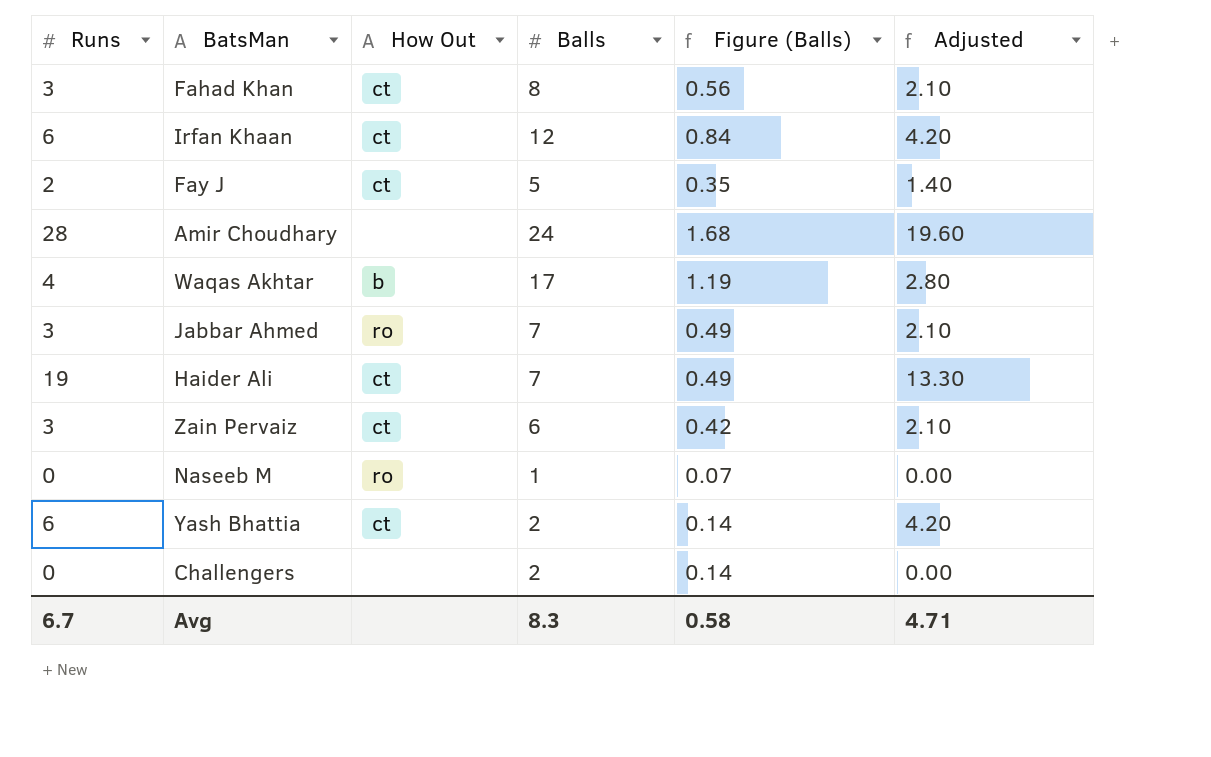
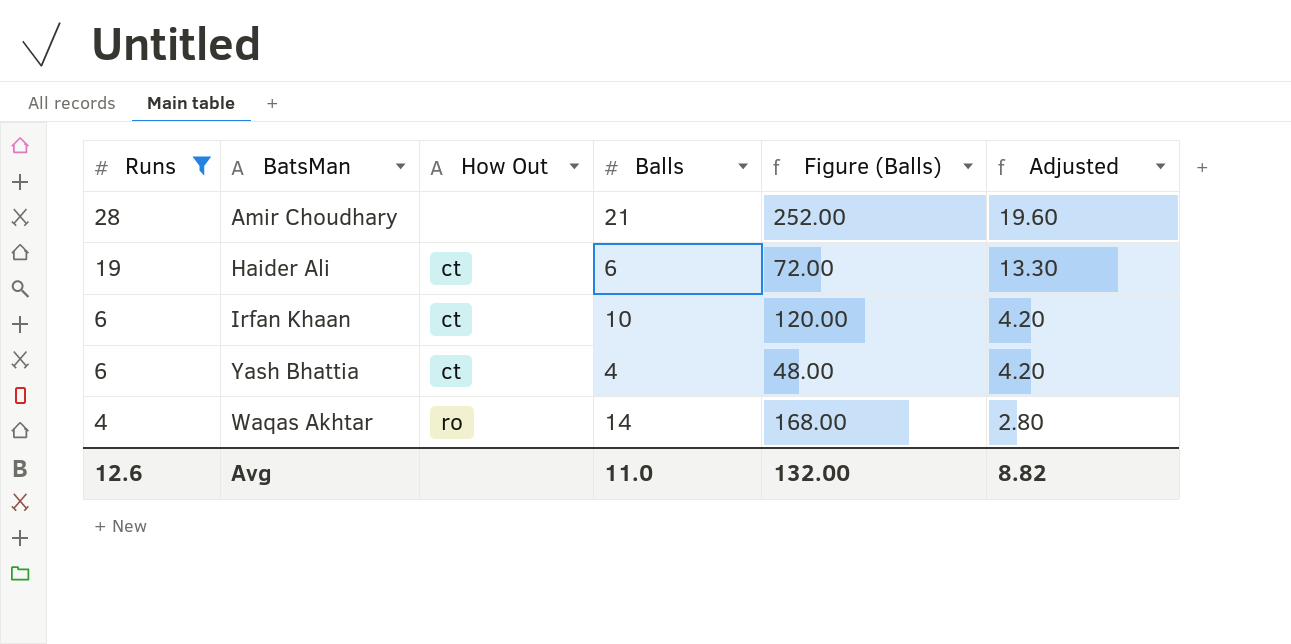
filter: none -> Runs >= 4
row order: none -> Runs descending
column Figure (Balls) | formula: [Balls] * 0.07 -> [Balls] * 12
Amir Choudhary | Balls: 24 -> 21
Haider Ali | Balls: 7 -> 6
Irfan Khaan | Balls: 12 -> 10
Yash Bhattia | Balls: 2 -> 4
Waqas Akhtar | How Out: b -> ro
Waqas Akhtar | Balls: 17 -> 14
Avg | Runs: 6.7 -> 12.6
Avg | Balls: 8.3 -> 11.0
Avg | Figure (Balls): 0.58 -> 132.00
Avg | Adjusted: 4.71 -> 8.82

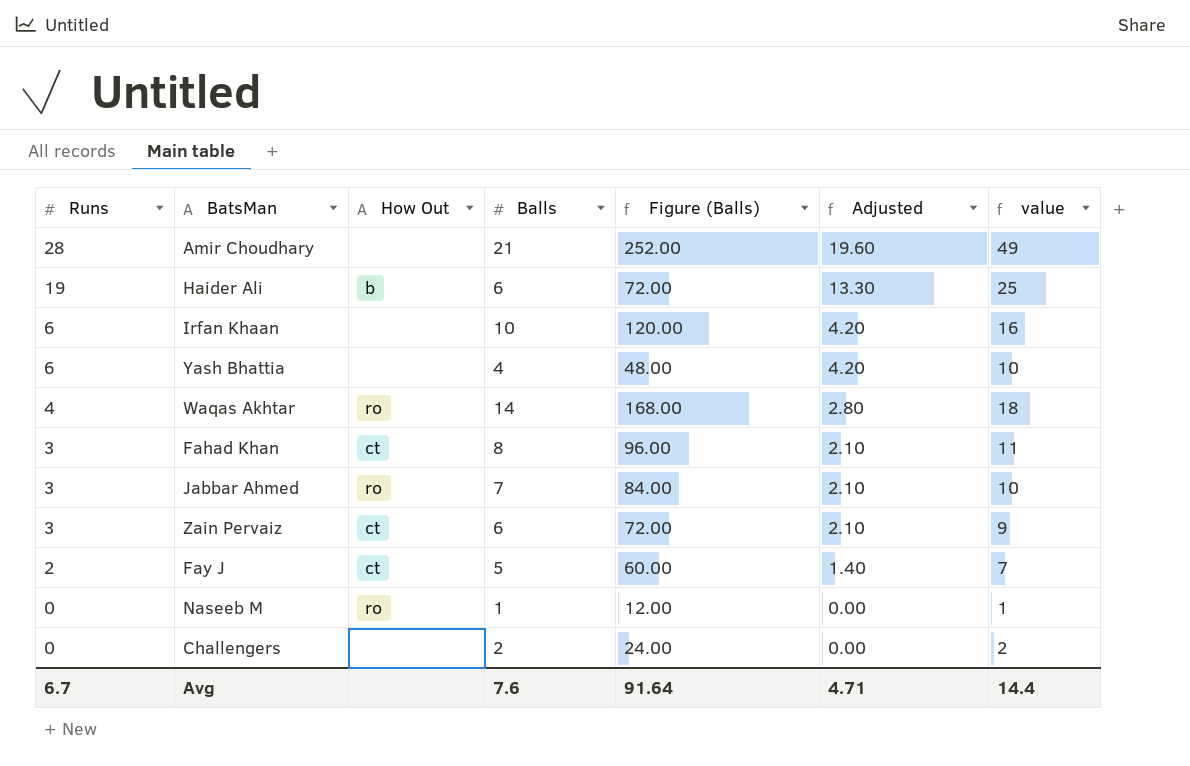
filter: Runs >= 4 -> none
column value | formula: none -> [Runs] + [Balls]
Haider Ali | How Out: ct -> b
Irfan Khaan | How Out: ct -> none
Yash Bhattia | How Out: ct -> none
Avg | Runs: 12.6 -> 6.7
Avg | Balls: 11.0 -> 7.6
Avg | Figure (Balls): 132.00 -> 91.64
Avg | Adjusted: 8.82 -> 4.71

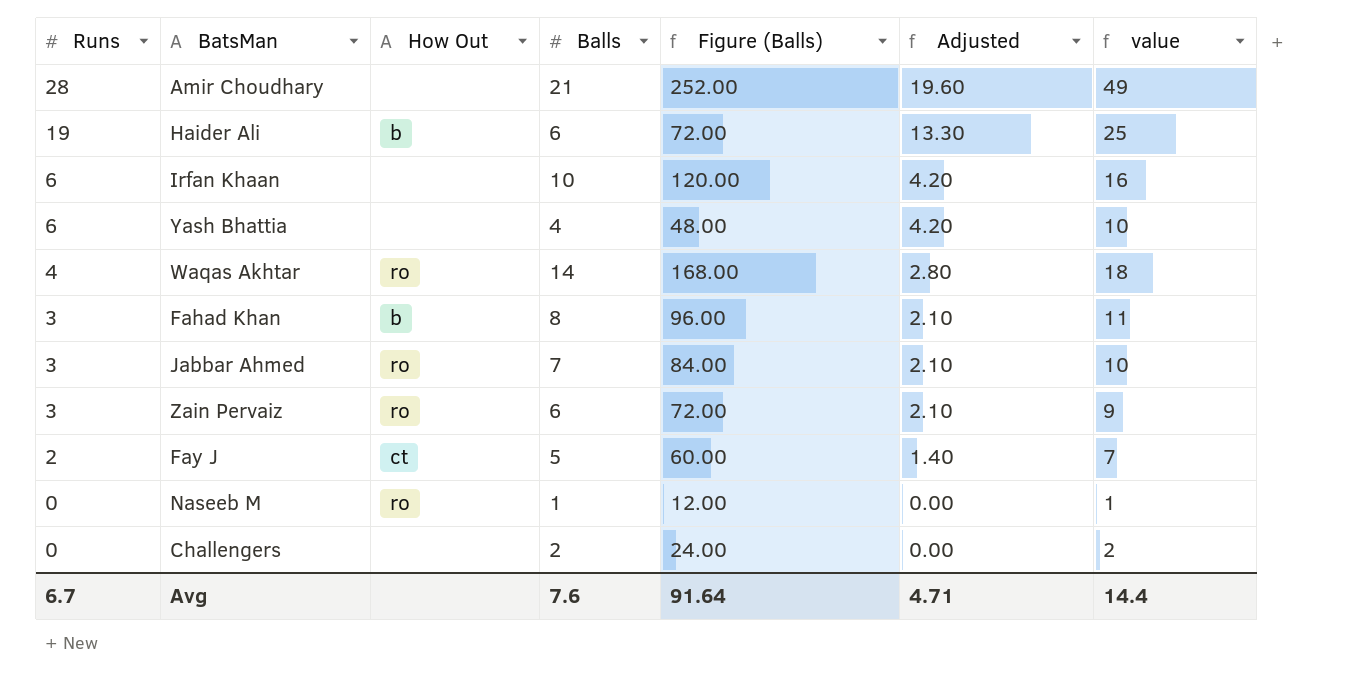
Fahad Khan | How Out: ct -> b
Zain Pervaiz | How Out: ct -> ro

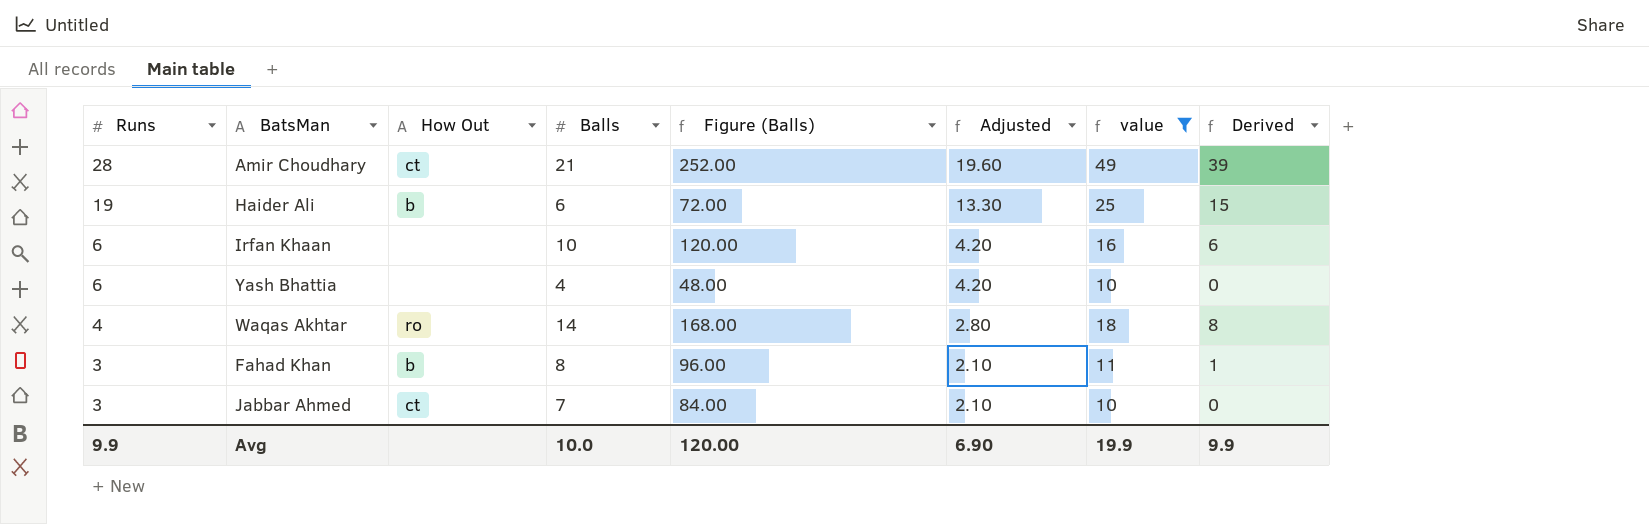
filter: none -> value >= 10
column Derived | formula: none -> [value] - 10
Amir Choudhary | How Out: none -> ct
Jabbar Ahmed | How Out: ro -> ct
Avg | Runs: 6.7 -> 9.9
Avg | Balls: 7.6 -> 10.0
Avg | Figure (Balls): 91.64 -> 120.00
Avg | Adjusted: 4.71 -> 6.90
Avg | value: 14.4 -> 19.9

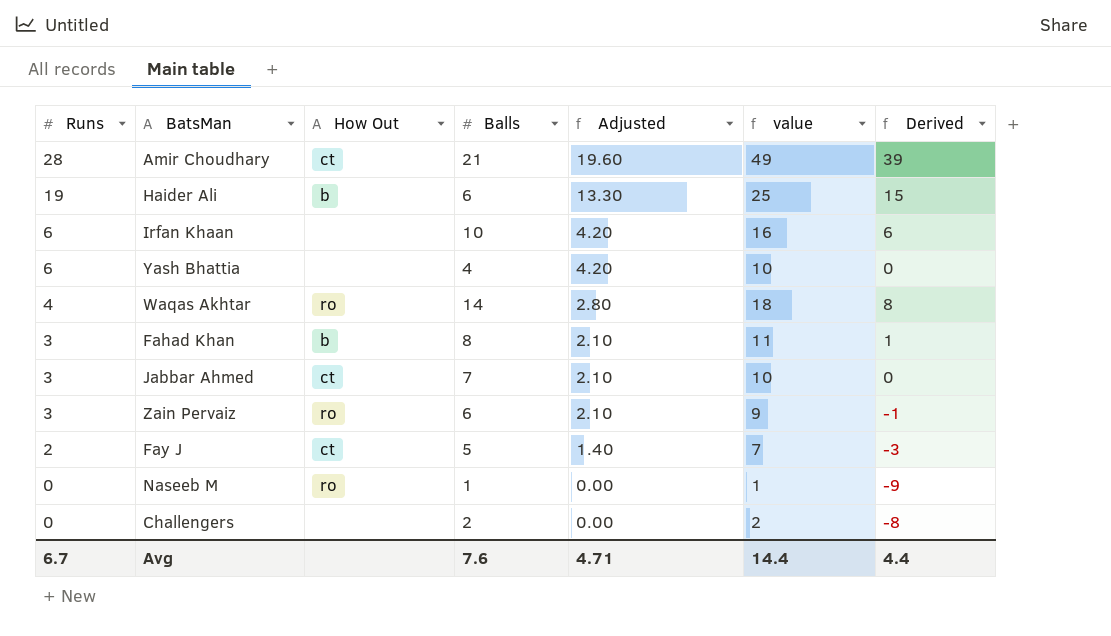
filter: value >= 10 -> none
column Figure (Balls) | formula: [Balls] * 12 -> none
Avg | Runs: 9.9 -> 6.7
Avg | Balls: 10.0 -> 7.6
Avg | Adjusted: 6.90 -> 4.71
Avg | value: 19.9 -> 14.4
Avg | Derived: 9.9 -> 4.4

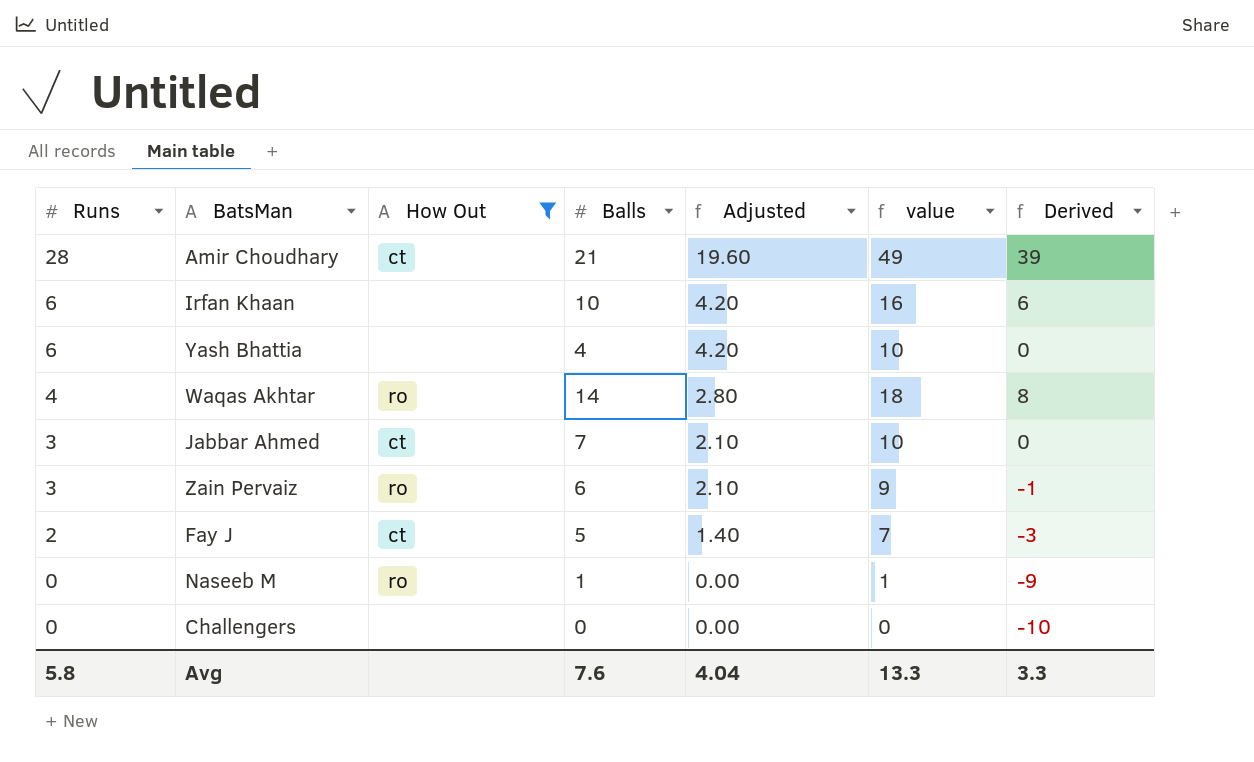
filter: none -> How Out != b
Challengers | Balls: 2 -> 0
Challengers | value: 2 -> 0
Challengers | Derived: -8 -> -10
Avg | Runs: 6.7 -> 5.8
Avg | Adjusted: 4.71 -> 4.04
Avg | value: 14.4 -> 13.3
Avg | Derived: 4.4 -> 3.3

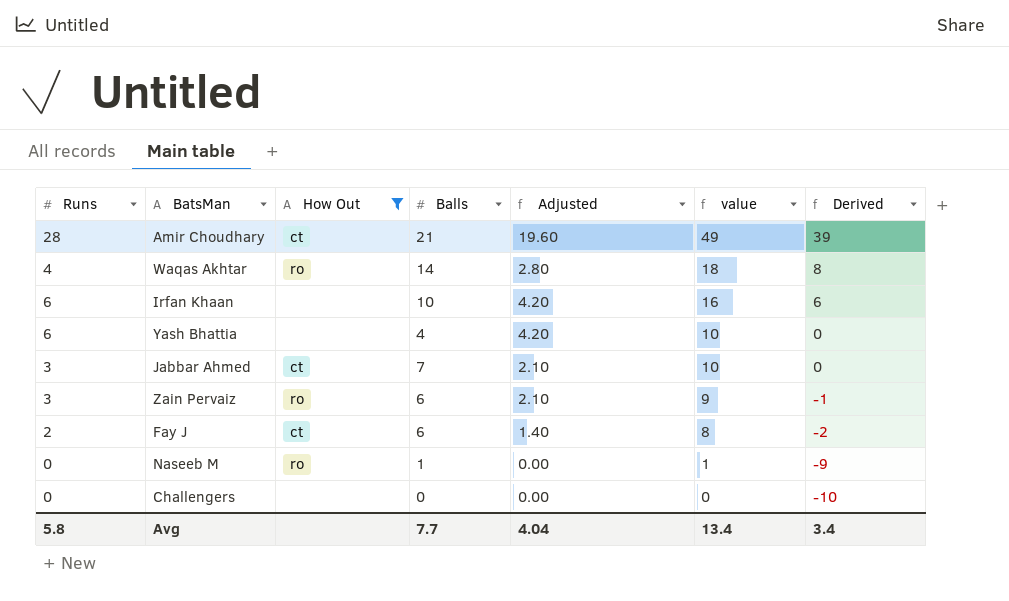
row order: Runs descending -> value descending
Fay J | Balls: 5 -> 6
Fay J | value: 7 -> 8
Fay J | Derived: -3 -> -2
Avg | Balls: 7.6 -> 7.7
Avg | value: 13.3 -> 13.4
Avg | Derived: 3.3 -> 3.4

